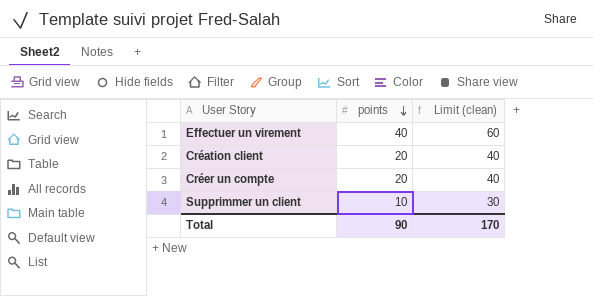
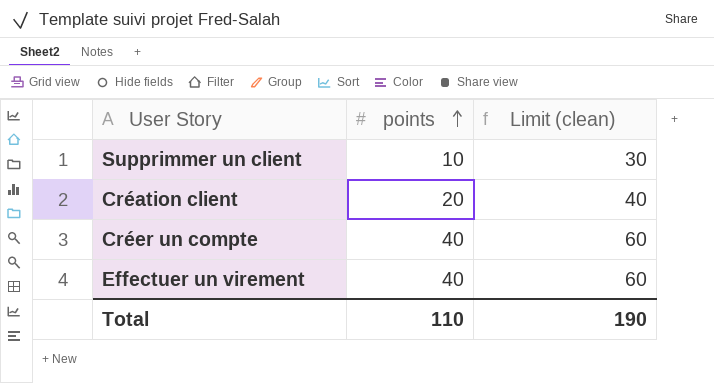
row order: points descending -> points ascending
Créer un compte | points: 20 -> 40
Créer un compte | Limit (clean): 40 -> 60
Total | points: 90 -> 110
Total | Limit (clean): 170 -> 190

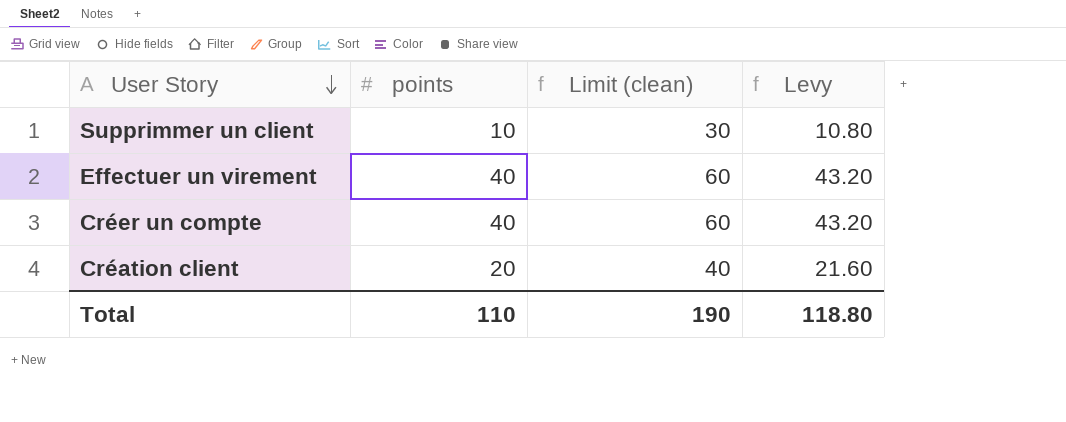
row order: points ascending -> User Story descending
column Levy | formula: none -> [points] * 1.08

